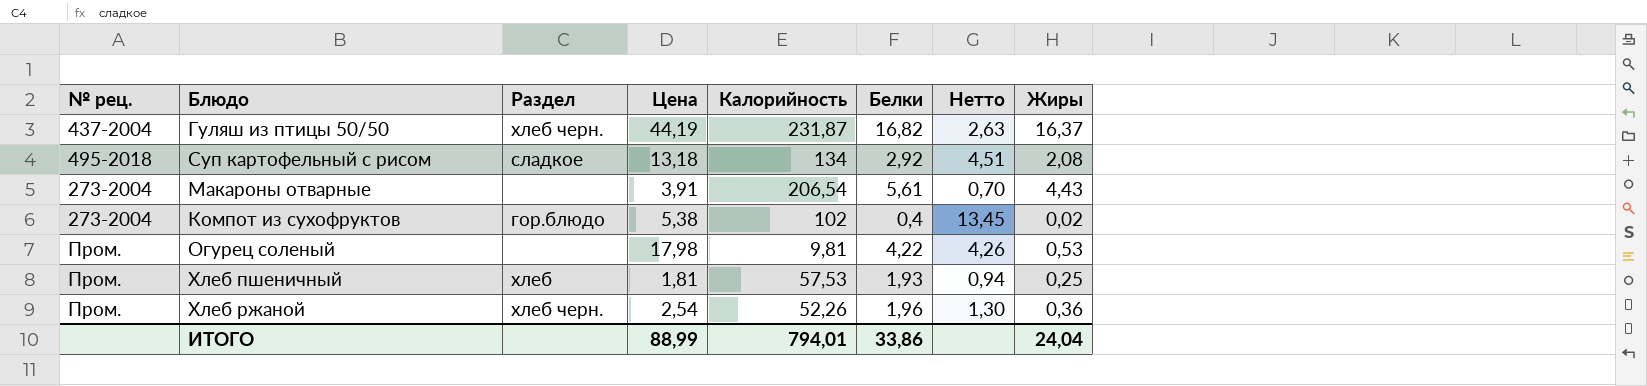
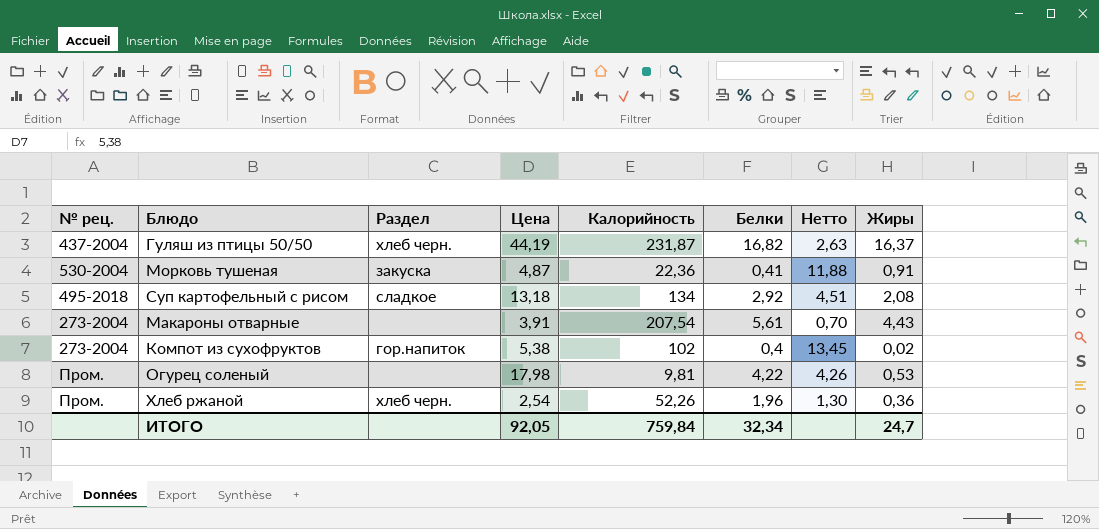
row Хлеб пшеничный: Пром. | хлеб | 1,81 | 57,53 | 1,93 | 0,94 | 0,25 -> none
row Морковь тушеная: none -> 530-2004 | закуска | 4,87 | 22,36 | 0,41 | 11,88 | 0,91
Макароны отварные | Калорийность: 206,54 -> 207,54
Компот из сухофруктов | Раздел: гор.блюдо -> гор.напиток
ИТОГО | Цена: 88,99 -> 92,05
ИТОГО | Калорийность: 794,01 -> 759,84
ИТОГО | Белки: 33,86 -> 32,34
ИТОГО | Жиры: 24,04 -> 24,7

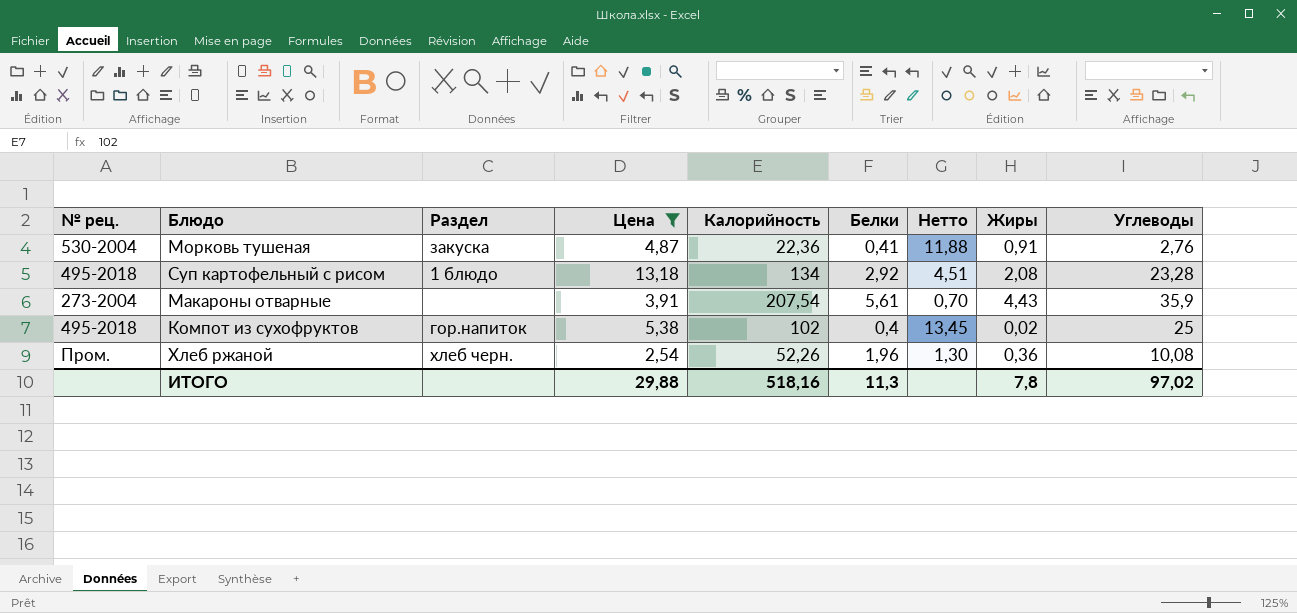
filter: none -> Цена <= 13,18
column Углеводы | position: none -> 9
Суп картофельный с рисом | Раздел: сладкое -> 1 блюдо
Компот из сухофруктов | № рец.: 273-2004 -> 495-2018
ИТОГО | Цена: 92,05 -> 29,88
ИТОГО | Калорийность: 759,84 -> 518,16
ИТОГО | Белки: 32,34 -> 11,3
ИТОГО | Жиры: 24,7 -> 7,8

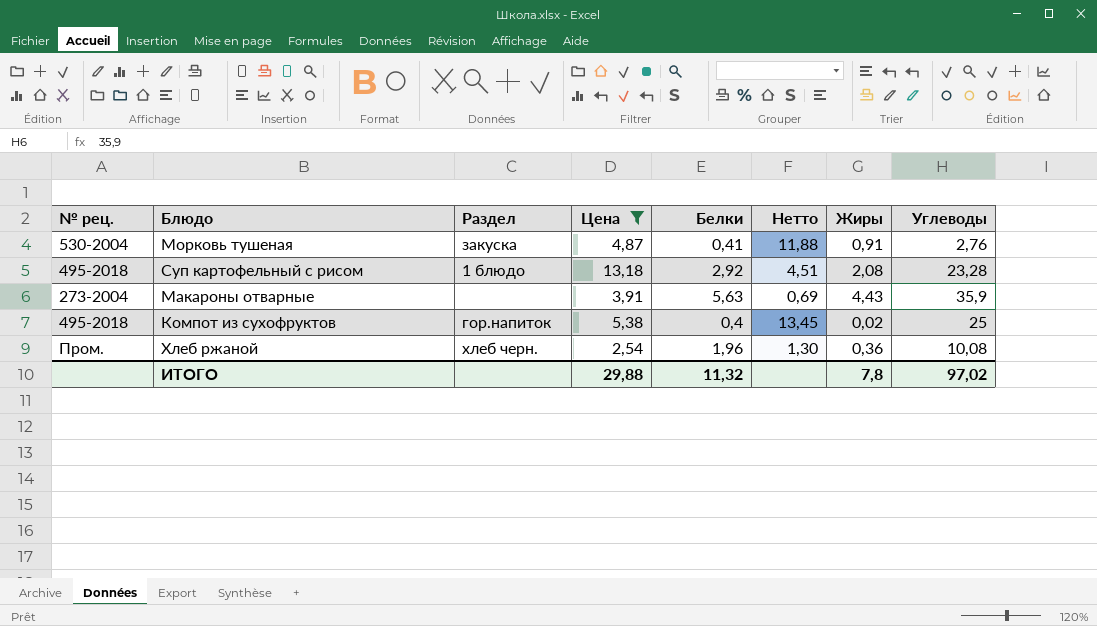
column Калорийность | position: 5 -> none
Макароны отварные | Белки: 5,61 -> 5,63
Макароны отварные | Нетто: 0,70 -> 0,69
ИТОГО | Белки: 11,3 -> 11,32

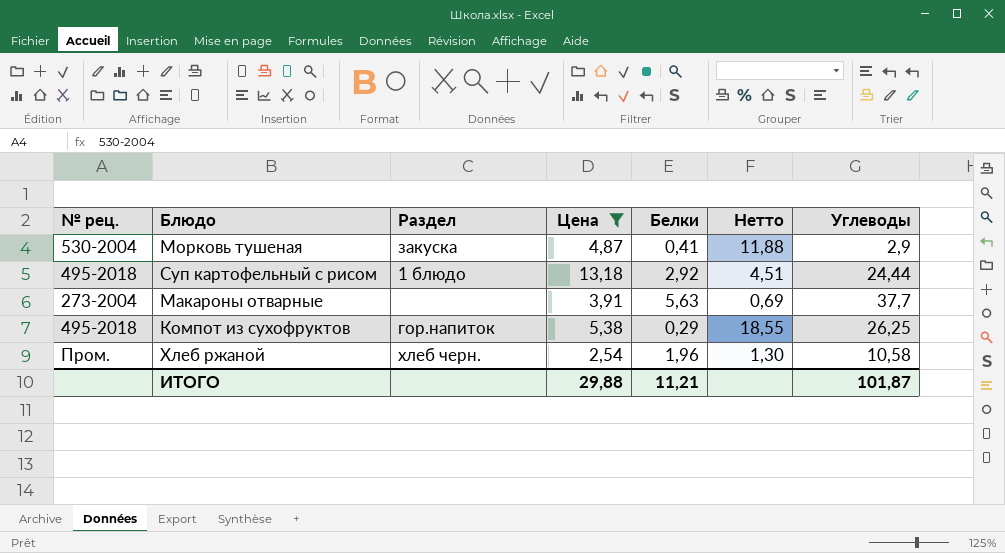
column Жиры | position: 7 -> none
Морковь тушеная | Углеводы: 2,76 -> 2,9
Суп картофельный с рисом | Углеводы: 23,28 -> 24,44
Макароны отварные | Углеводы: 35,9 -> 37,7
Компот из сухофруктов | Белки: 0,4 -> 0,29
Компот из сухофруктов | Нетто: 13,45 -> 18,55
Компот из сухофруктов | Углеводы: 25 -> 26,25
Хлеб ржаной | Углеводы: 10,08 -> 10,58
ИТОГО | Белки: 11,32 -> 11,21
ИТОГО | Углеводы: 97,02 -> 101,87

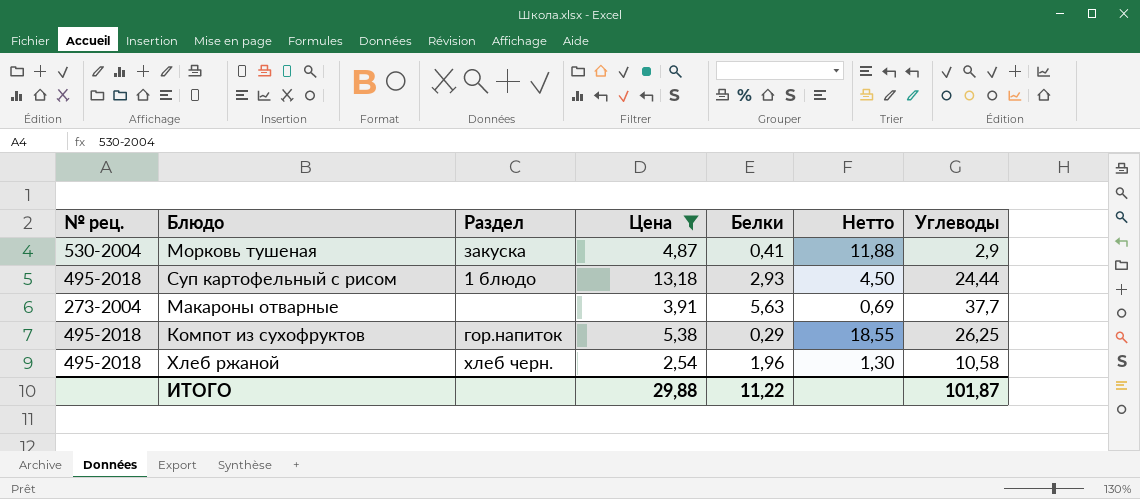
Суп картофельный с рисом | Белки: 2,92 -> 2,93
Суп картофельный с рисом | Нетто: 4,51 -> 4,50
Хлеб ржаной | № рец.: Пром. -> 495-2018
ИТОГО | Белки: 11,21 -> 11,22

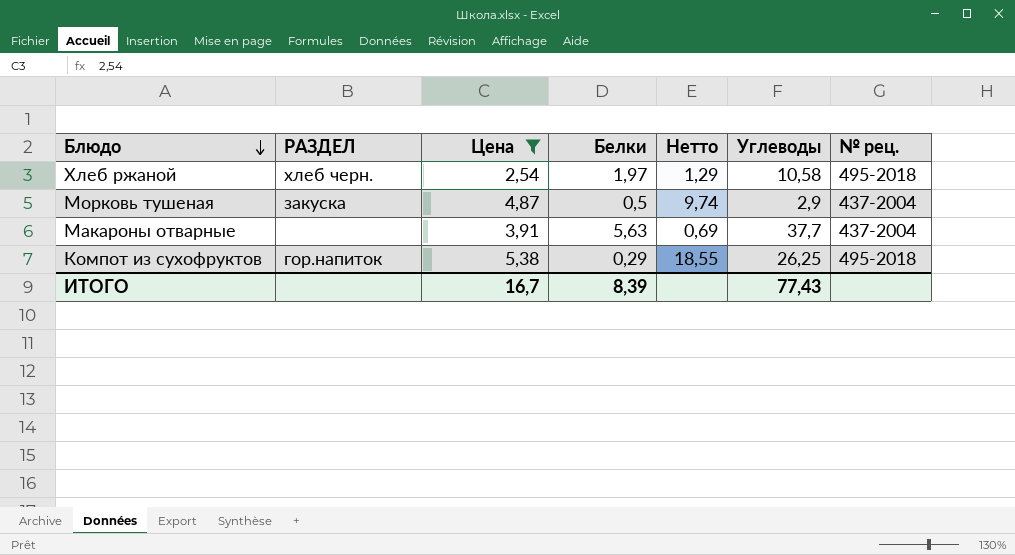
row order: none -> Блюдо descending
column name: Раздел -> РАЗДЕЛ
column № рец. | position: 1 -> 7
row Суп картофельный с рисом: 495-2018 | 1 блюдо | 13,18 | 2,93 | 4,50 | 24,44 -> none
Хлеб ржаной | Белки: 1,96 -> 1,97
Хлеб ржаной | Нетто: 1,30 -> 1,29
Морковь тушеная | Белки: 0,41 -> 0,5
Морковь тушеная | Нетто: 11,88 -> 9,74
Морковь тушеная | № рец.: 530-2004 -> 437-2004
Макароны отварные | № рец.: 273-2004 -> 437-2004
ИТОГО | Цена: 29,88 -> 16,7
ИТОГО | Белки: 11,22 -> 8,39
ИТОГО | Углеводы: 101,87 -> 77,43

